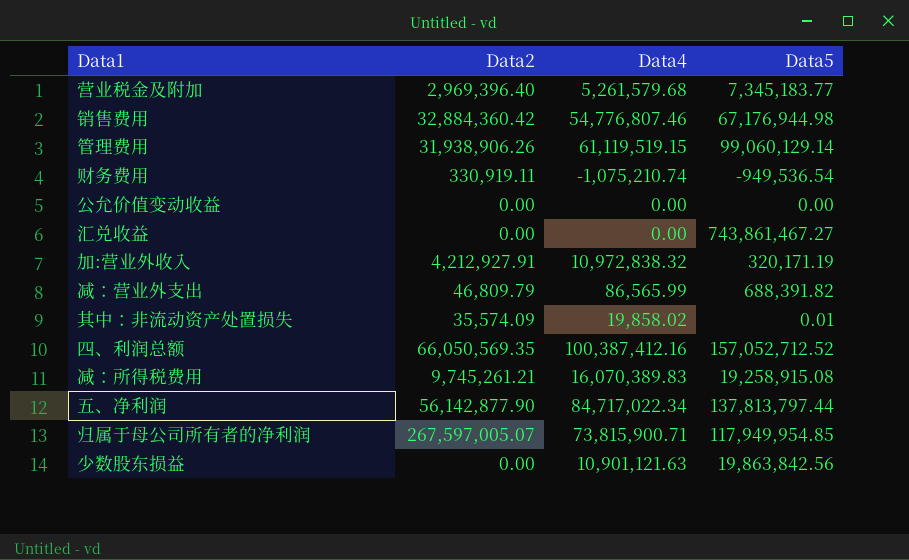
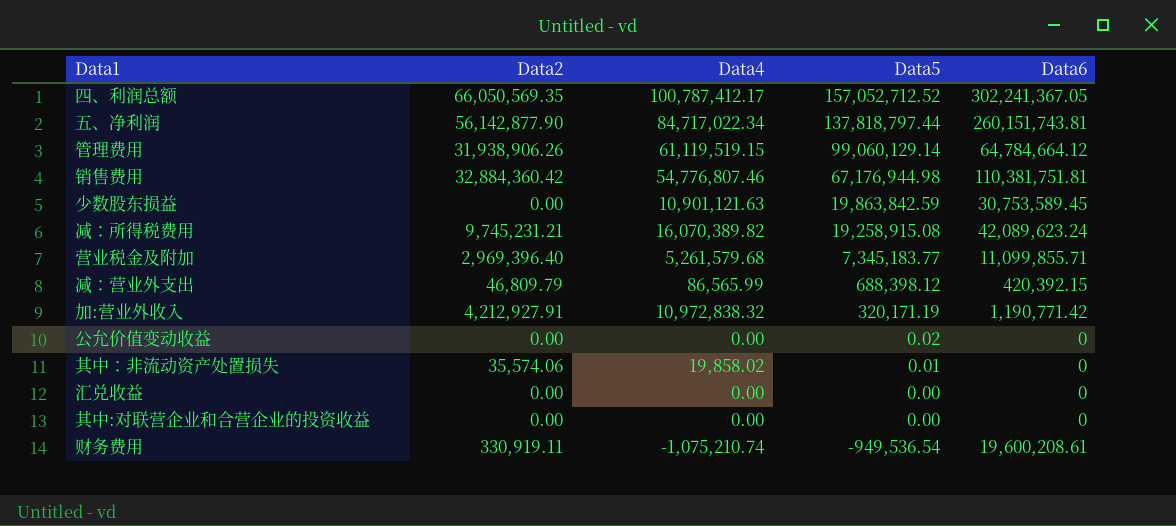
row order: none -> Data5 descending
column Data6 | position: none -> 5
row 归属于母公司所有者的净利润: 267,597,005.07 | 73,815,900.71 | 117,949,954.85 -> none
四、利润总额 | Data4: 100,387,412.16 -> 100,787,412.17
五、净利润 | Data5: 137,813,797.44 -> 137,818,797.44
少数股东损益 | Data5: 19,863,842.56 -> 19,863,842.59
减：所得税费用 | Data2: 9,745,261.21 -> 9,745,231.21
减：所得税费用 | Data4: 16,070,389.83 -> 16,070,389.82
减：营业外支出 | Data5: 688,391.82 -> 688,398.12
公允价值变动收益 | Data5: 0.00 -> 0.02
其中：非流动资产处置损失 | Data2: 35,574.09 -> 35,574.06
汇兑收益 | Data5: 743,861,467.27 -> 0.00
row 其中:对联营企业和合营企业的投资收益: none -> 0.00 | 0.00 | 0.00 | 0

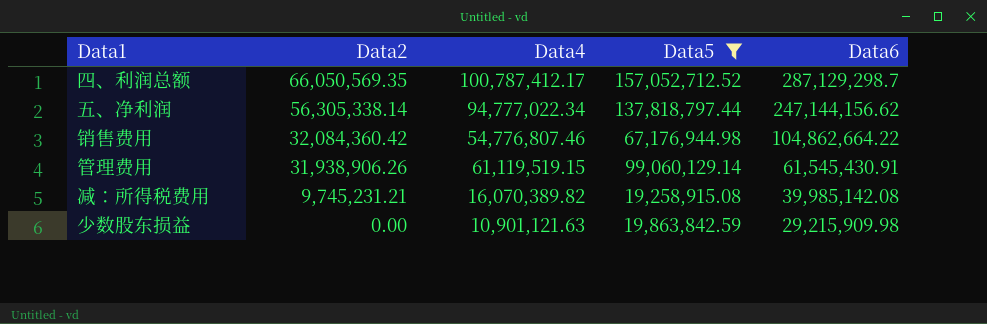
filter: none -> Data5 >= 19,258,915.08
row order: Data5 descending -> Data2 descending
四、利润总额 | Data6: 302,241,367.05 -> 287,129,298.7
五、净利润 | Data2: 56,142,877.90 -> 56,305,338.14
五、净利润 | Data4: 84,717,022.34 -> 94,777,022.34
五、净利润 | Data6: 260,151,743.81 -> 247,144,156.62
销售费用 | Data2: 32,884,360.42 -> 32,084,360.42
销售费用 | Data6: 110,381,751.81 -> 104,862,664.22
管理费用 | Data6: 64,784,664.12 -> 61,545,430.91
减：所得税费用 | Data6: 42,089,623.24 -> 39,985,142.08
少数股东损益 | Data6: 30,753,589.45 -> 29,215,909.98

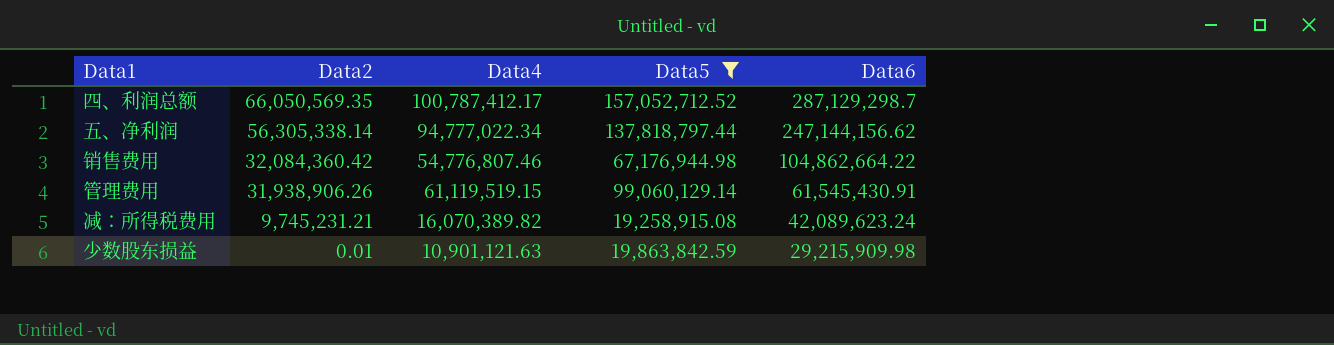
减：所得税费用 | Data6: 39,985,142.08 -> 42,089,623.24
少数股东损益 | Data2: 0.00 -> 0.01

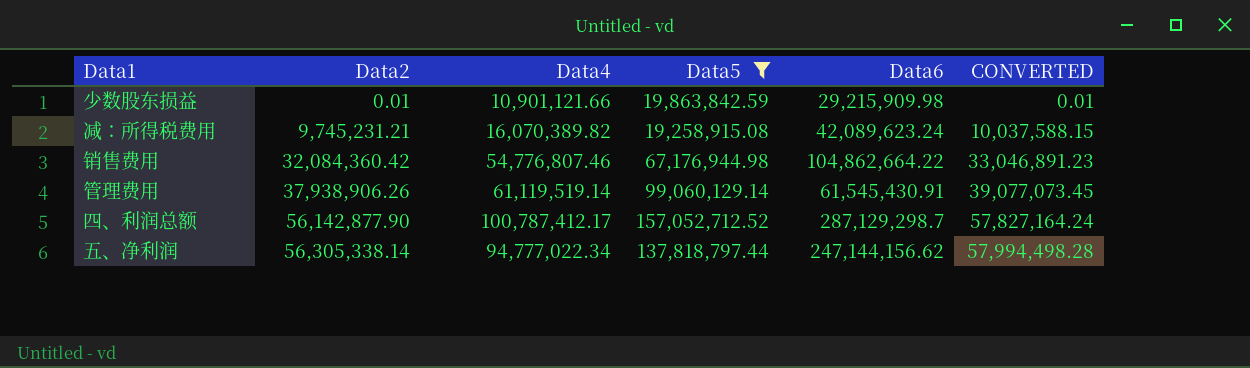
row order: Data2 descending -> Data2 ascending
column CONVERTED | formula: none -> [Data2] * 1.03
少数股东损益 | Data4: 10,901,121.63 -> 10,901,121.66
管理费用 | Data2: 31,938,906.26 -> 37,938,906.26
管理费用 | Data4: 61,119,519.15 -> 61,119,519.14
四、利润总额 | Data2: 66,050,569.35 -> 56,142,877.90

